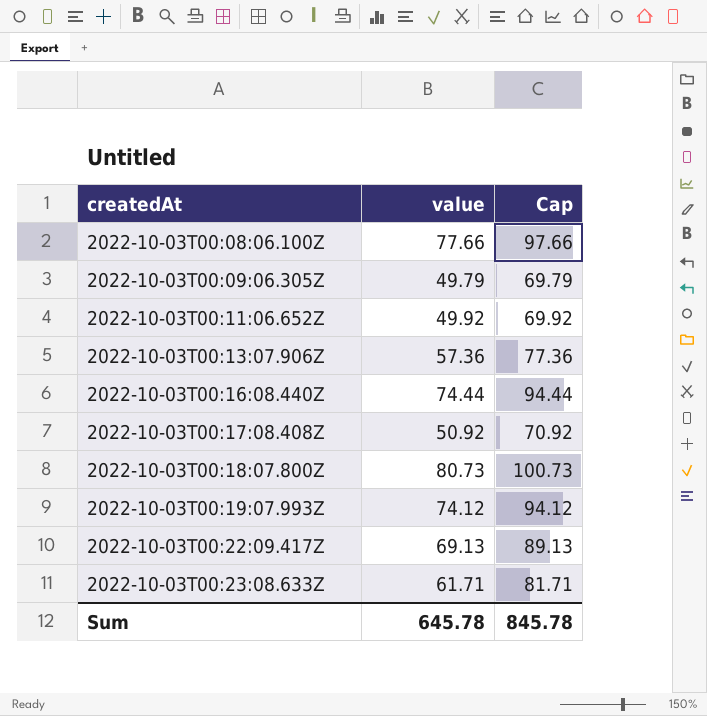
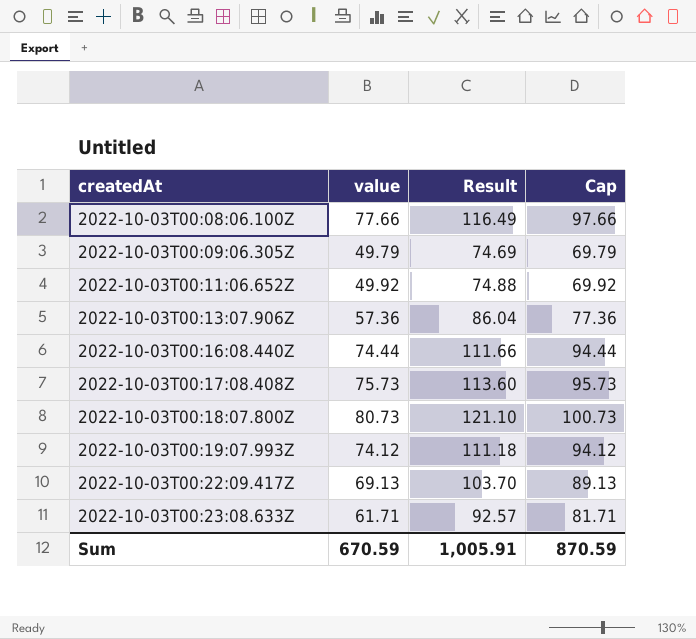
column Result | formula: none -> [value] * 1.5
2022-10-03T00:17:08.408Z | value: 50.92 -> 75.73
2022-10-03T00:17:08.408Z | Cap: 70.92 -> 95.73
Sum | value: 645.78 -> 670.59
Sum | Cap: 845.78 -> 870.59

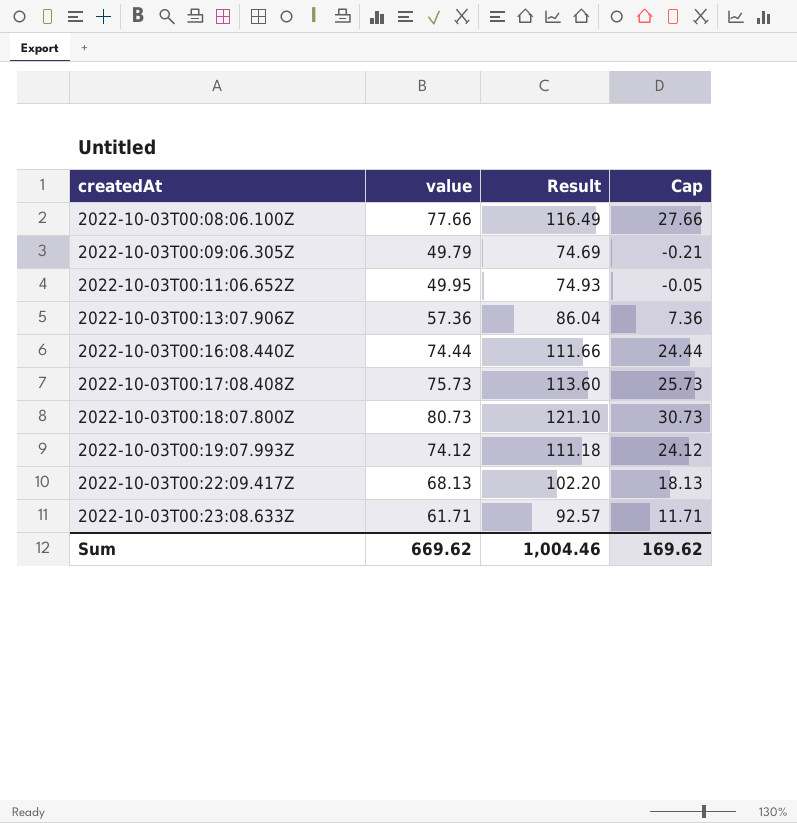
column Cap | formula: [value] + 20 -> [value] - 50
2022-10-03T00:11:06.652Z | value: 49.92 -> 49.95
2022-10-03T00:11:06.652Z | Result: 74.88 -> 74.93
2022-10-03T00:22:09.417Z | value: 69.13 -> 68.13
2022-10-03T00:22:09.417Z | Result: 103.70 -> 102.20
Sum | value: 670.59 -> 669.62
Sum | Result: 1,005.91 -> 1,004.46
Sum | Cap: 870.59 -> 169.62

